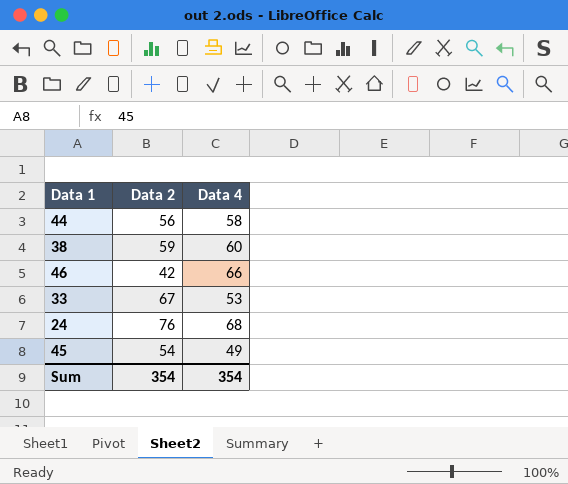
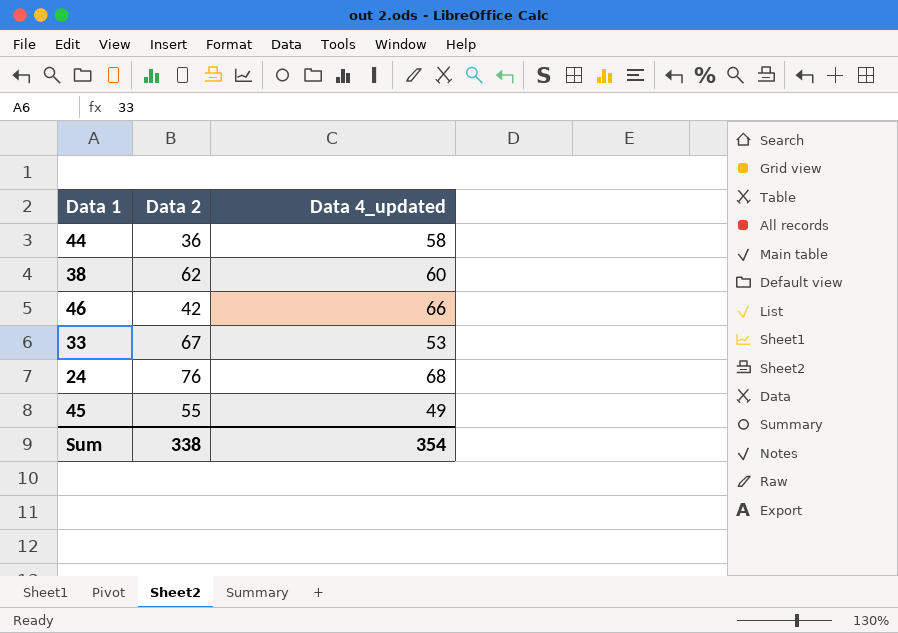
column name: Data 4 -> Data 4_updated
44 | Data 2: 56 -> 36
38 | Data 2: 59 -> 62
45 | Data 2: 54 -> 55
Sum | Data 2: 354 -> 338

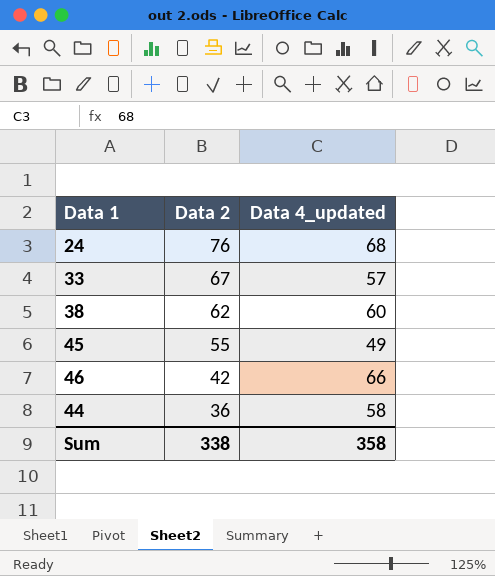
row order: none -> Data 2 descending
33 | Data 4_updated: 53 -> 57
Sum | Data 4_updated: 354 -> 358

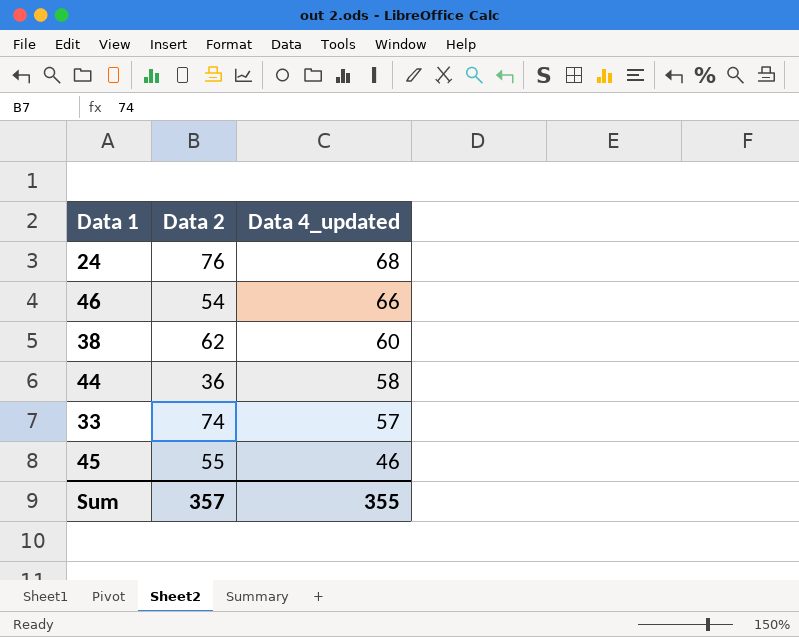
row order: Data 2 descending -> Data 4_updated descending
46 | Data 2: 42 -> 54
33 | Data 2: 67 -> 74
45 | Data 4_updated: 49 -> 46
Sum | Data 2: 338 -> 357
Sum | Data 4_updated: 358 -> 355

